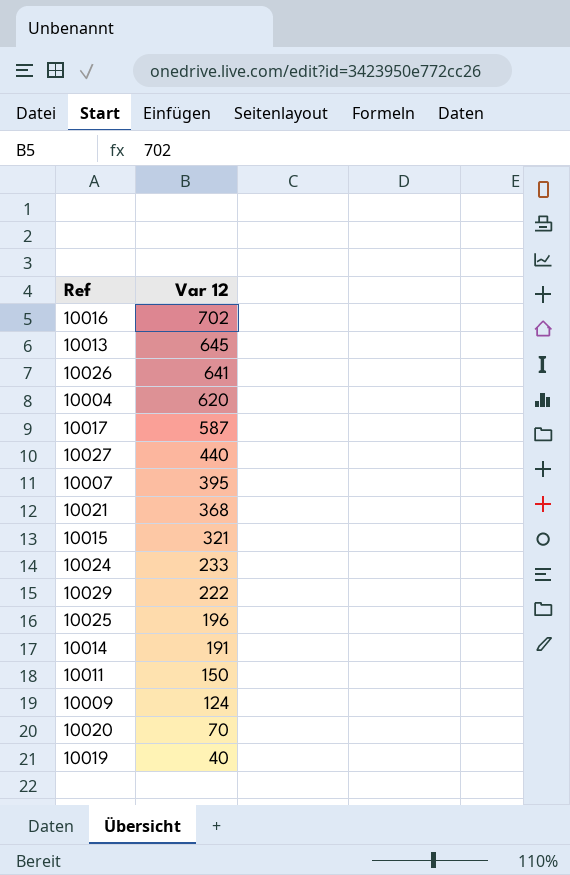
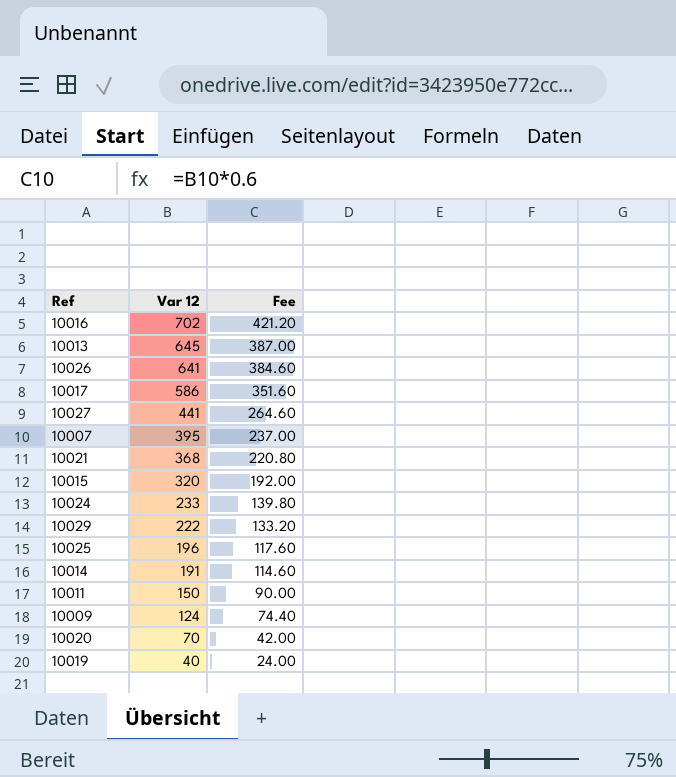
column Fee | formula: none -> [Var 12] * 0.6
row 10004: 620 -> none
10017 | Var 12: 587 -> 586
10027 | Var 12: 440 -> 441
10015 | Var 12: 321 -> 320

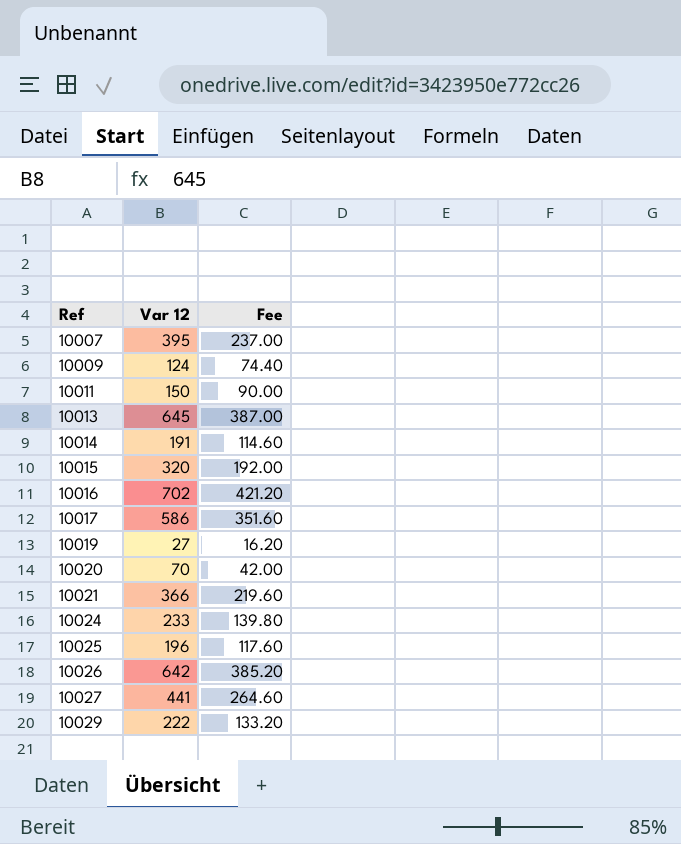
row order: Var 12 descending -> Ref ascending
10019 | Var 12: 40 -> 27
10019 | Fee: 24.00 -> 16.20
10021 | Var 12: 368 -> 366
10021 | Fee: 220.80 -> 219.60
10026 | Var 12: 641 -> 642
10026 | Fee: 384.60 -> 385.20

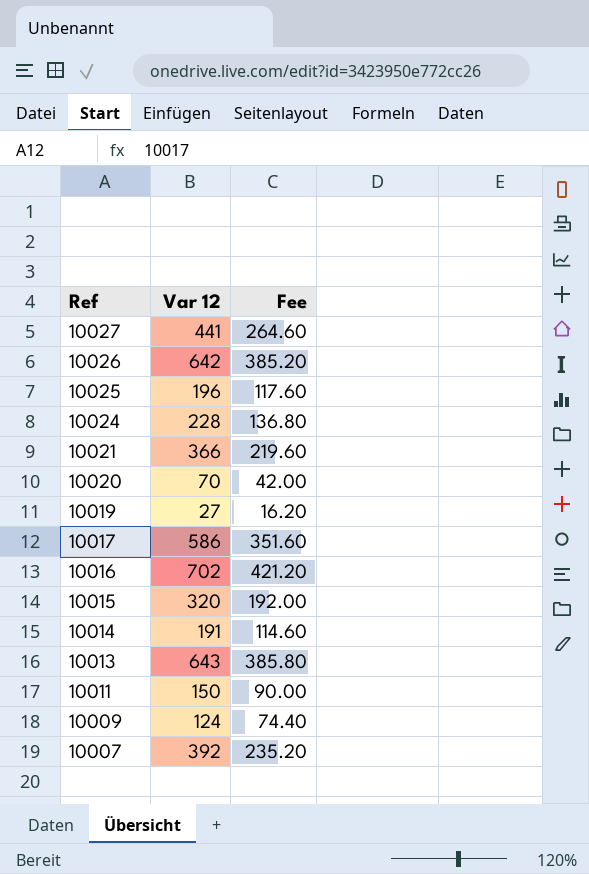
row order: Ref ascending -> Ref descending
row 10029: 222 | 133.20 -> none
10024 | Var 12: 233 -> 228
10024 | Fee: 139.80 -> 136.80
10013 | Var 12: 645 -> 643
10013 | Fee: 387.00 -> 385.80
10007 | Var 12: 395 -> 392
10007 | Fee: 237.00 -> 235.20

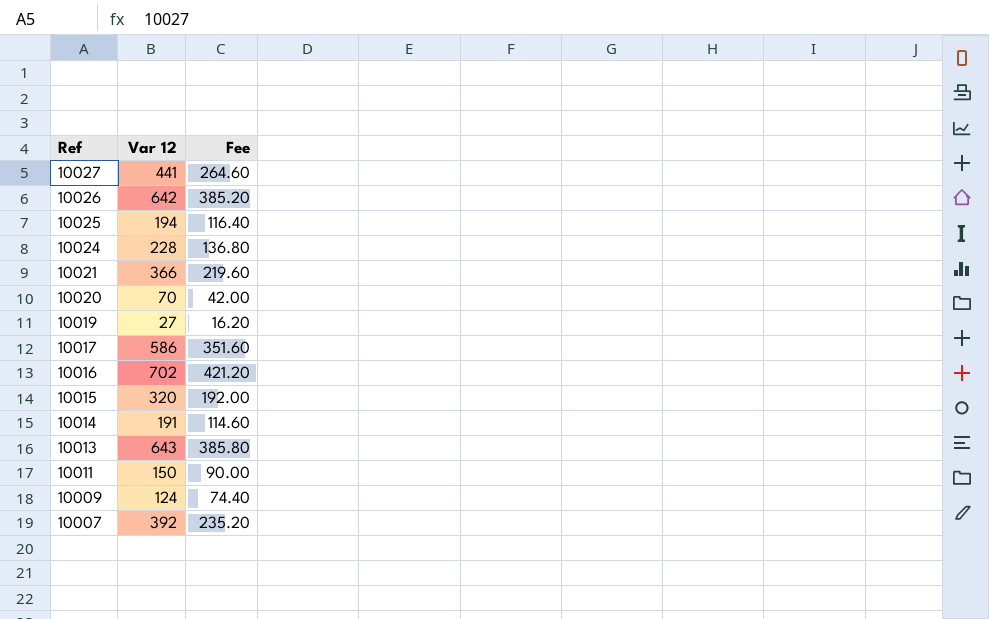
10025 | Var 12: 196 -> 194
10025 | Fee: 117.60 -> 116.40

